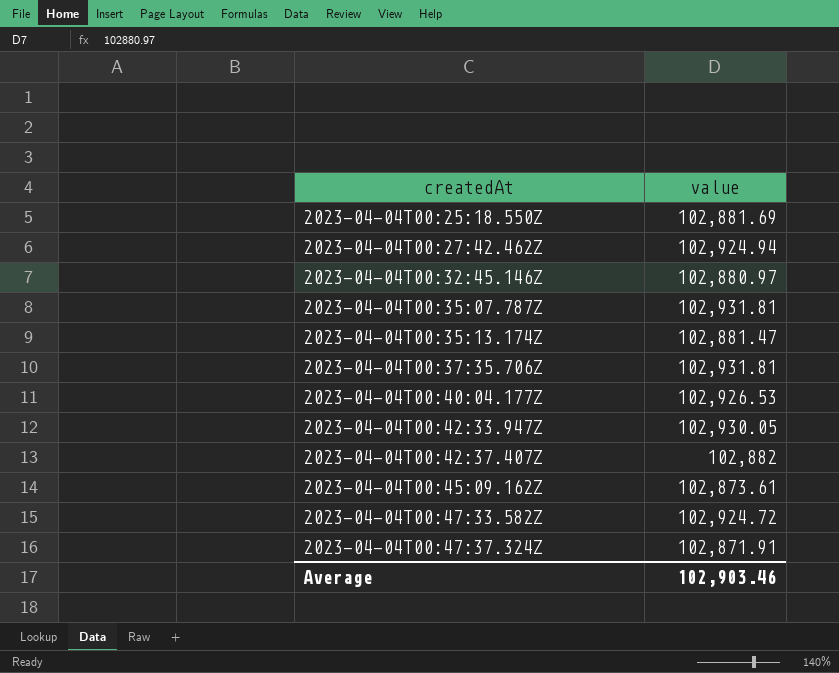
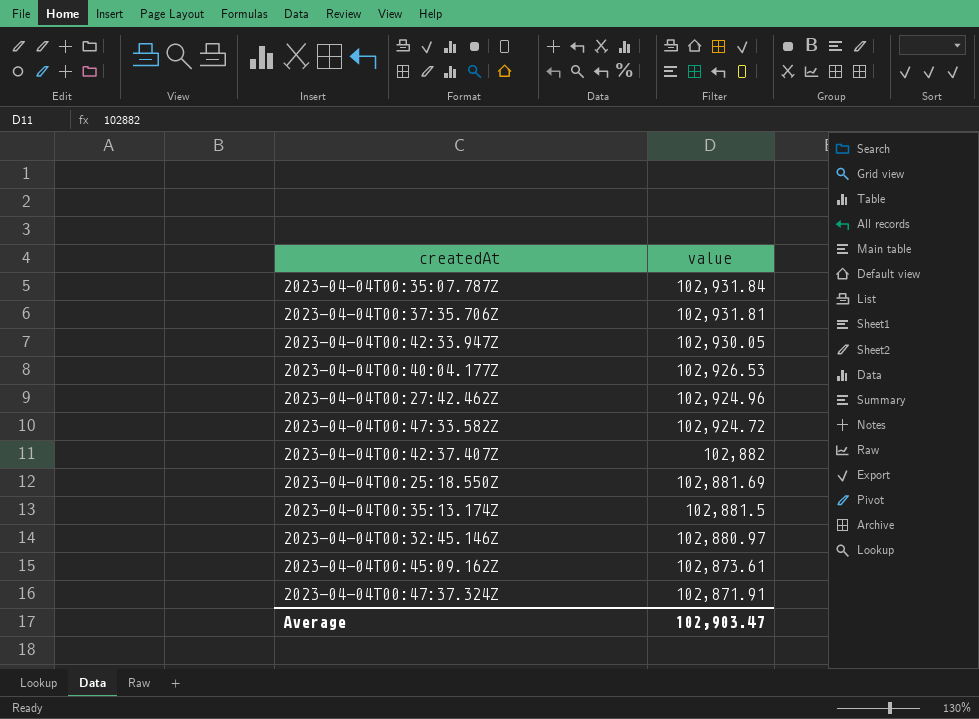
row order: createdAt ascending -> value descending
2023-04-04T00:35:07.787Z | value: 102,931.81 -> 102,931.84
2023-04-04T00:27:42.462Z | value: 102,924.94 -> 102,924.96
2023-04-04T00:35:13.174Z | value: 102,881.47 -> 102,881.5
Average | value: 102,903.46 -> 102,903.47

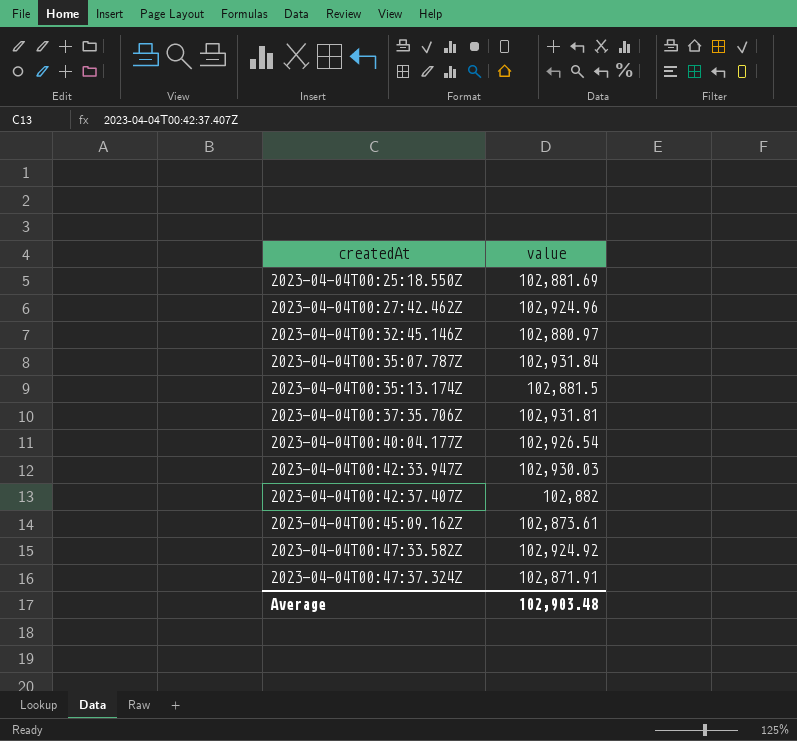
row order: value descending -> createdAt ascending
2023-04-04T00:40:04.177Z | value: 102,926.53 -> 102,926.54
2023-04-04T00:42:33.947Z | value: 102,930.05 -> 102,930.03
2023-04-04T00:47:33.582Z | value: 102,924.72 -> 102,924.92
Average | value: 102,903.47 -> 102,903.48

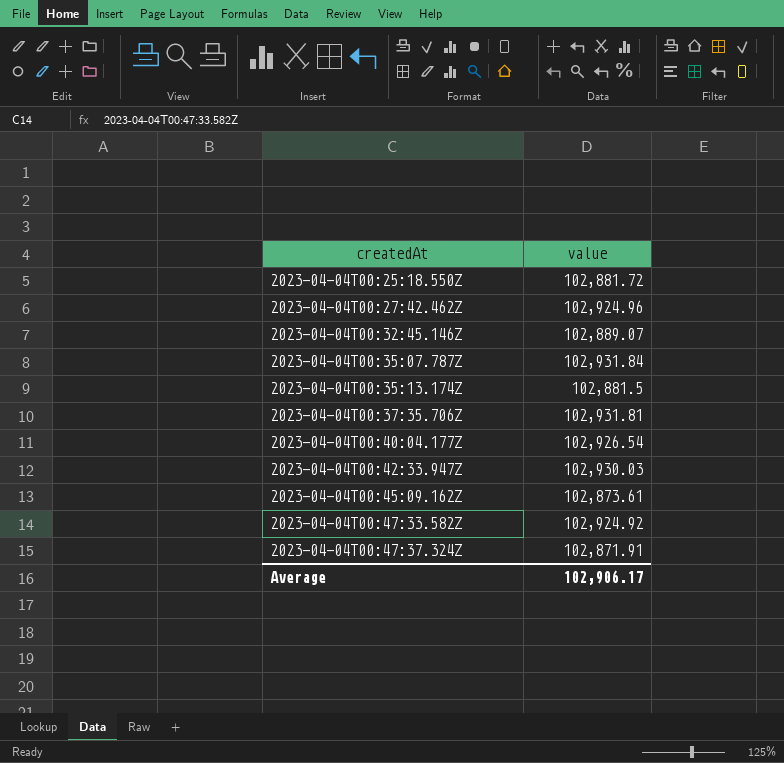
row 2023-04-04T00:42:37.407Z: 102,882 -> none
2023-04-04T00:25:18.550Z | value: 102,881.69 -> 102,881.72
2023-04-04T00:32:45.146Z | value: 102,880.97 -> 102,889.07
Average | value: 102,903.48 -> 102,906.17

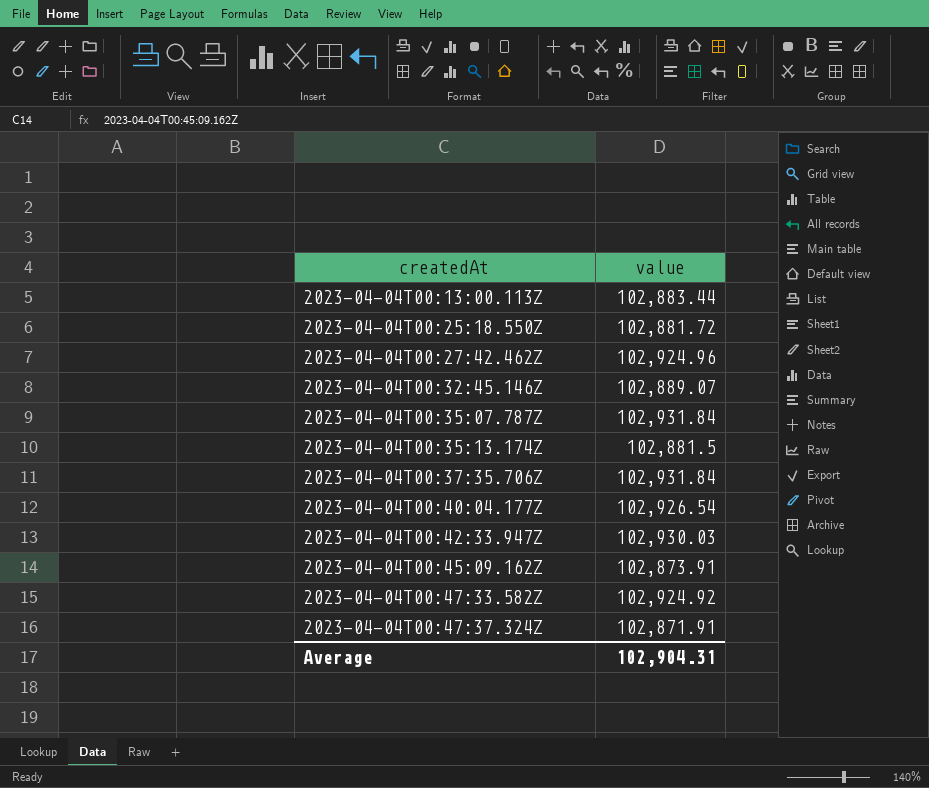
row 2023-04-04T00:13:00.113Z: none -> 102,883.44
2023-04-04T00:37:35.706Z | value: 102,931.81 -> 102,931.84
2023-04-04T00:45:09.162Z | value: 102,873.61 -> 102,873.91
Average | value: 102,906.17 -> 102,904.31

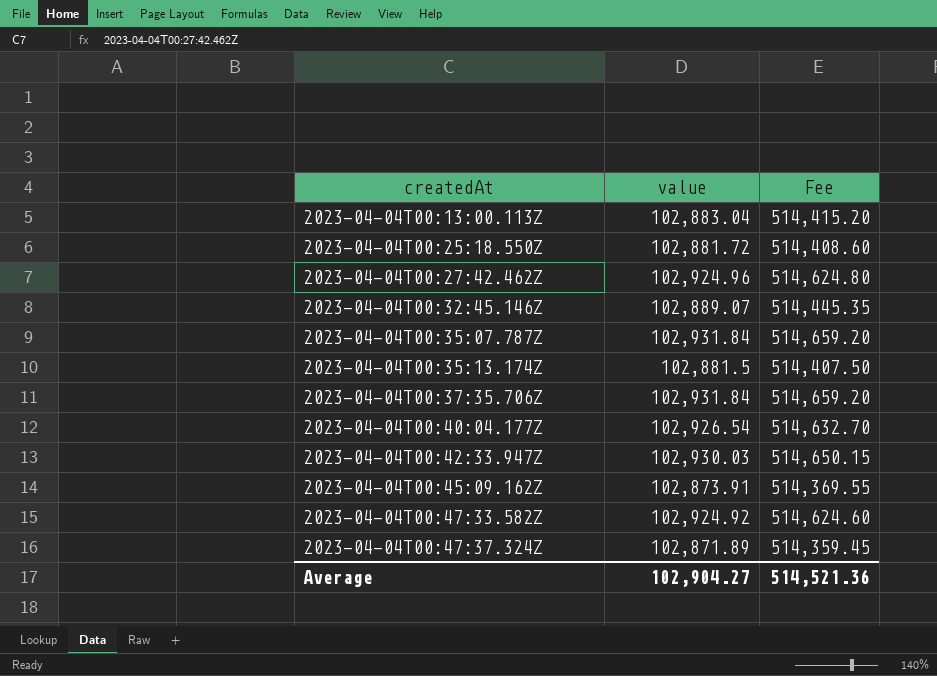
column Fee | formula: none -> [value] * 5
2023-04-04T00:13:00.113Z | value: 102,883.44 -> 102,883.04
2023-04-04T00:47:37.324Z | value: 102,871.91 -> 102,871.89
Average | value: 102,904.31 -> 102,904.27

